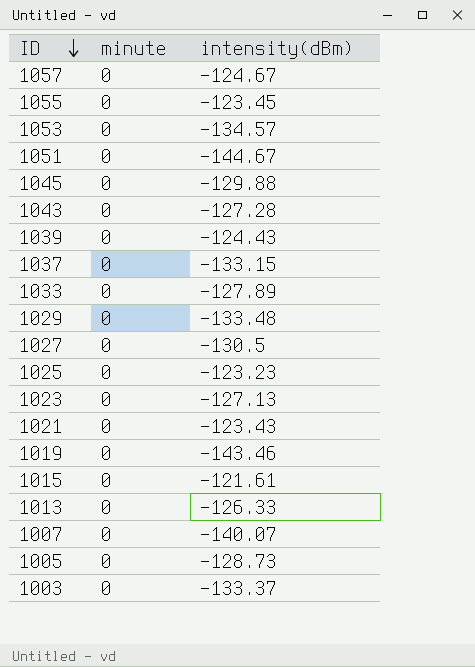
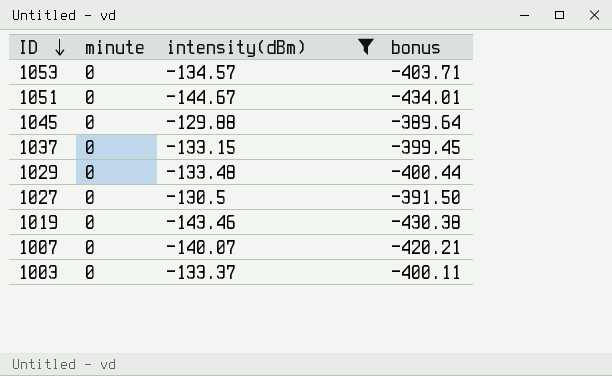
filter: none -> intensity(dBm) <= -129.88
column bonus | formula: none -> [intensity(dBm)] * 3

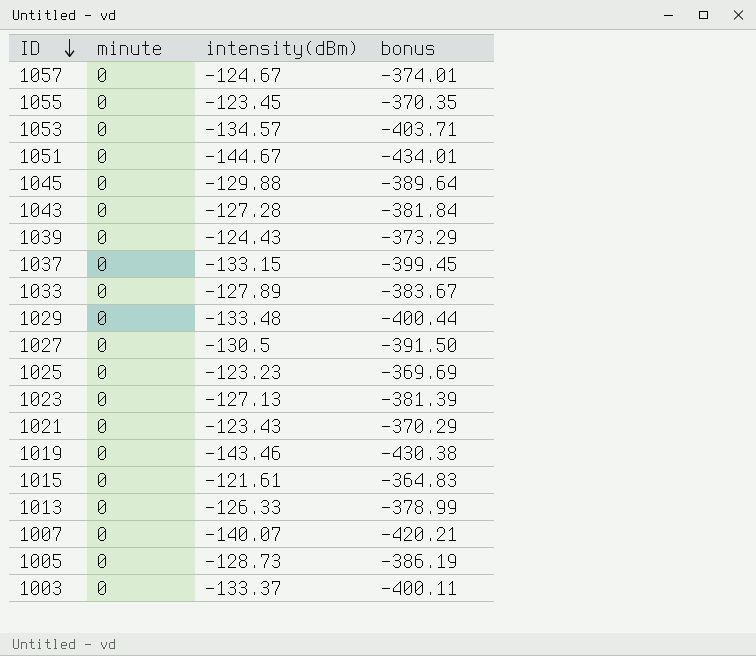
filter: intensity(dBm) <= -129.88 -> none

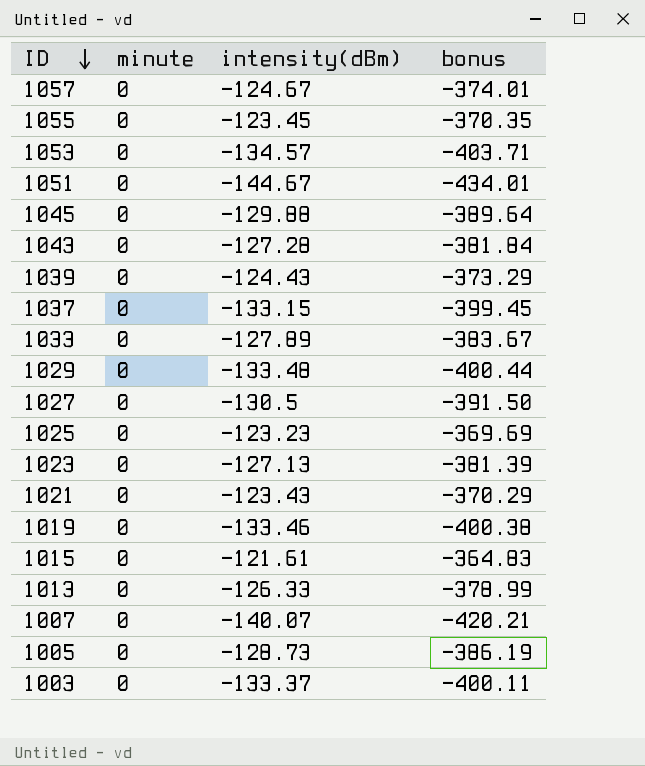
1019 | intensity(dBm): -143.46 -> -133.46
1019 | bonus: -430.38 -> -400.38

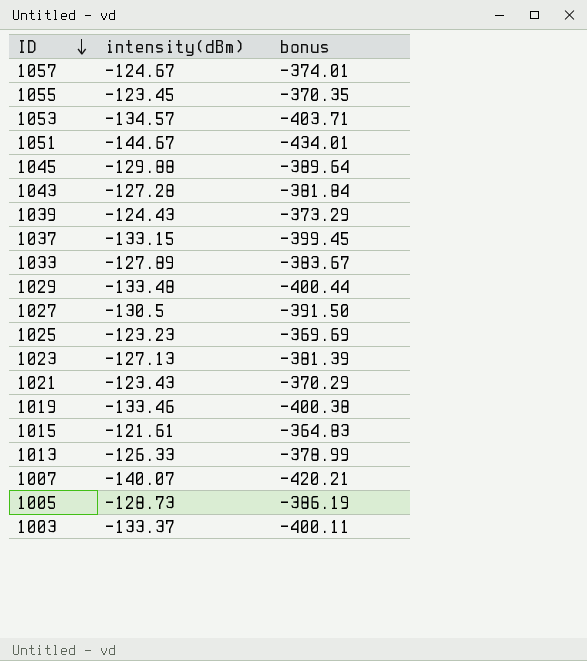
column minute | position: 2 -> none

